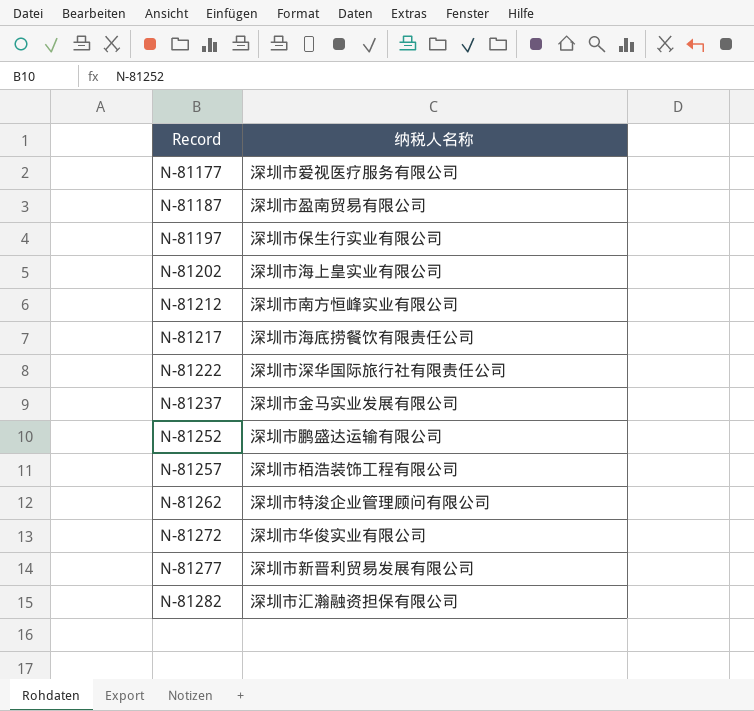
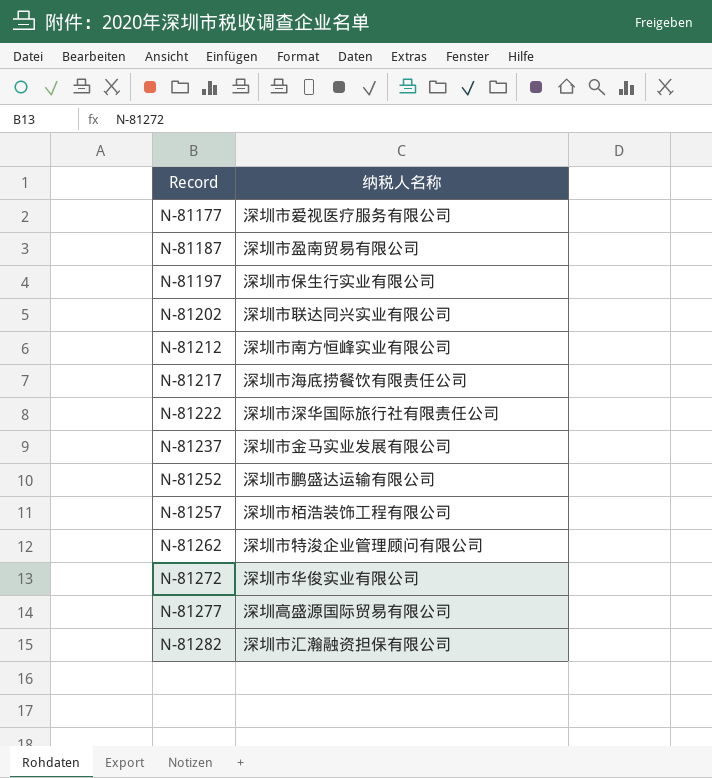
N-81202 | 纳税人名称: 深圳市海上皇实业有限公司 -> 深圳市联达同兴实业有限公司
N-81277 | 纳税人名称: 深圳市新晋利贸易发展有限公司 -> 深圳高盛源国际贸易有限公司

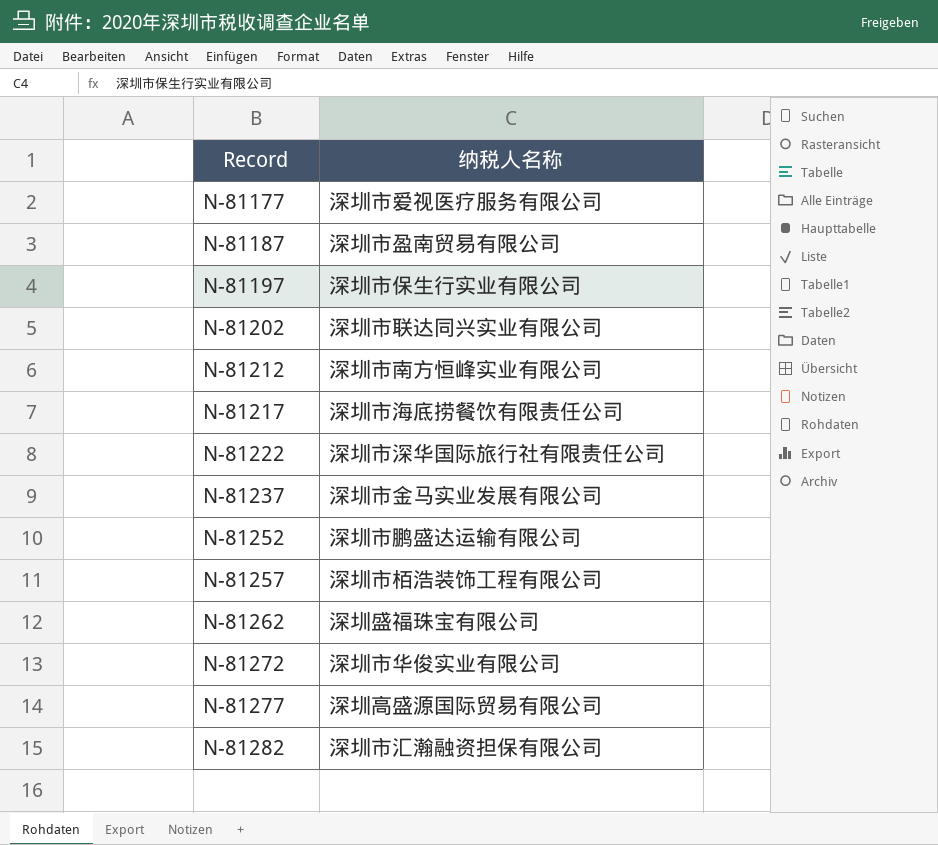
N-81262 | 纳税人名称: 深圳市特浚企业管理顾问有限公司 -> 深圳盛福珠宝有限公司

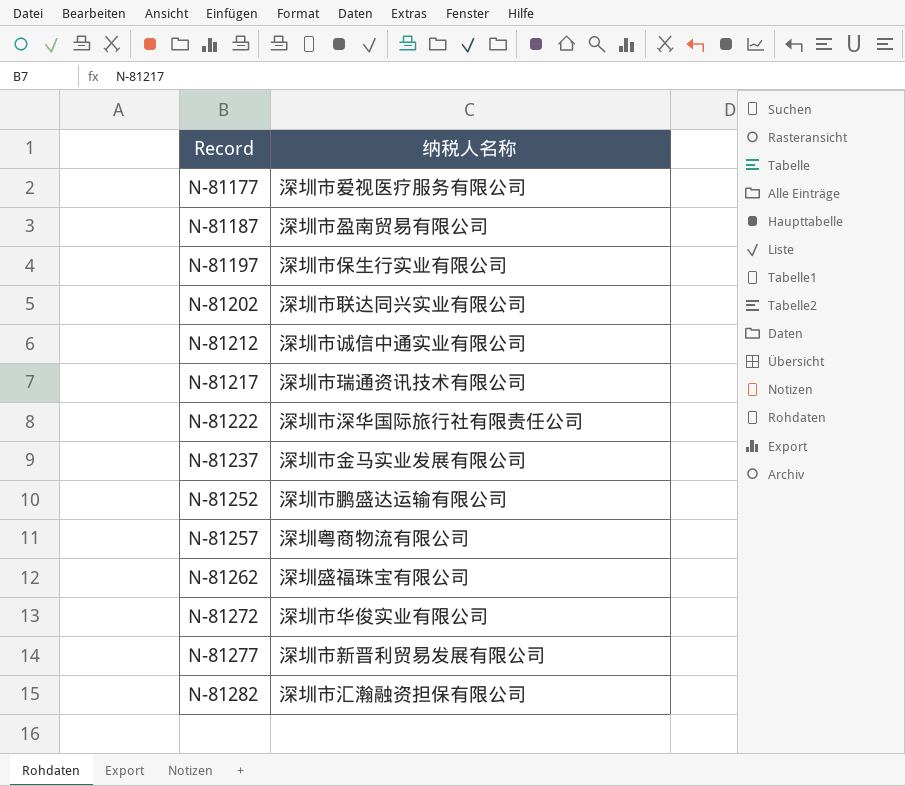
N-81212 | 纳税人名称: 深圳市南方恒峰实业有限公司 -> 深圳市诚信中通实业有限公司
N-81217 | 纳税人名称: 深圳市海底捞餐饮有限责任公司 -> 深圳市瑞通资讯技术有限公司
N-81257 | 纳税人名称: 深圳市栢浩装饰工程有限公司 -> 深圳粤商物流有限公司
N-81277 | 纳税人名称: 深圳高盛源国际贸易有限公司 -> 深圳市新晋利贸易发展有限公司

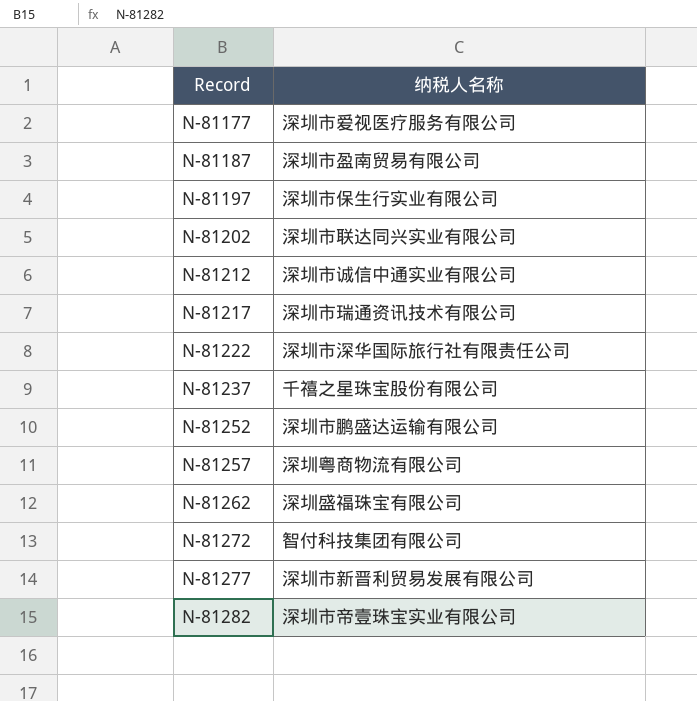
N-81237 | 纳税人名称: 深圳市金马实业发展有限公司 -> 千禧之星珠宝股份有限公司
N-81272 | 纳税人名称: 深圳市华俊实业有限公司 -> 智付科技集团有限公司
N-81282 | 纳税人名称: 深圳市汇瀚融资担保有限公司 -> 深圳市帝壹珠宝实业有限公司

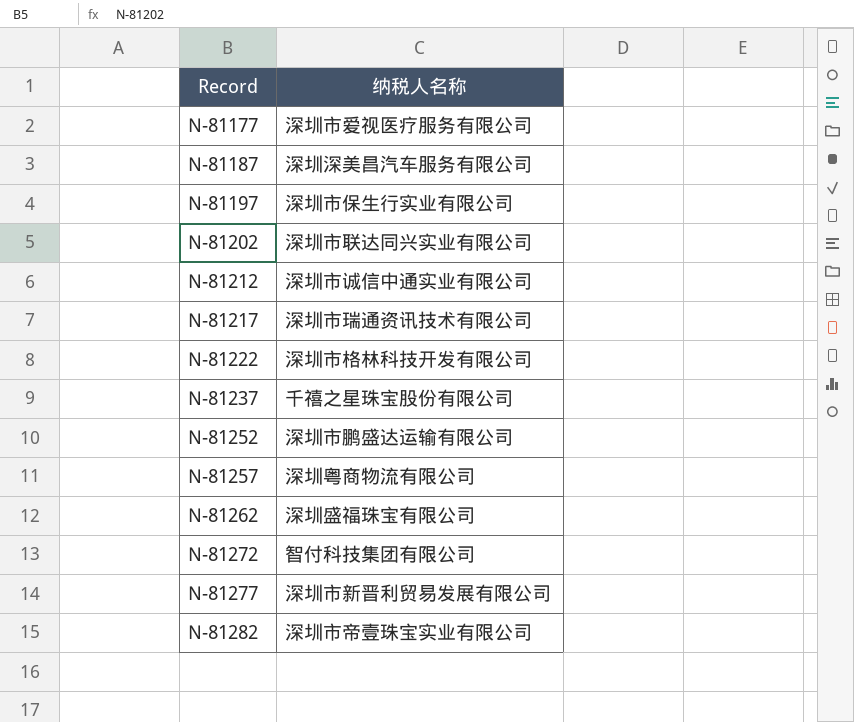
N-81187 | 纳税人名称: 深圳市盈南贸易有限公司 -> 深圳深美昌汽车服务有限公司
N-81222 | 纳税人名称: 深圳市深华国际旅行社有限责任公司 -> 深圳市格林科技开发有限公司

